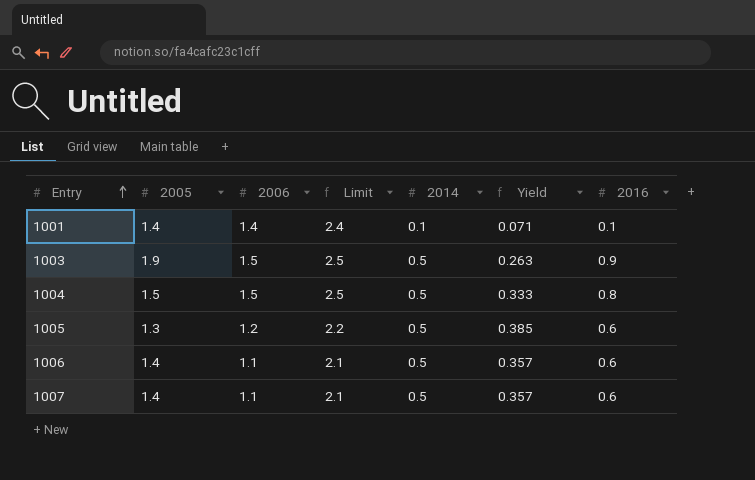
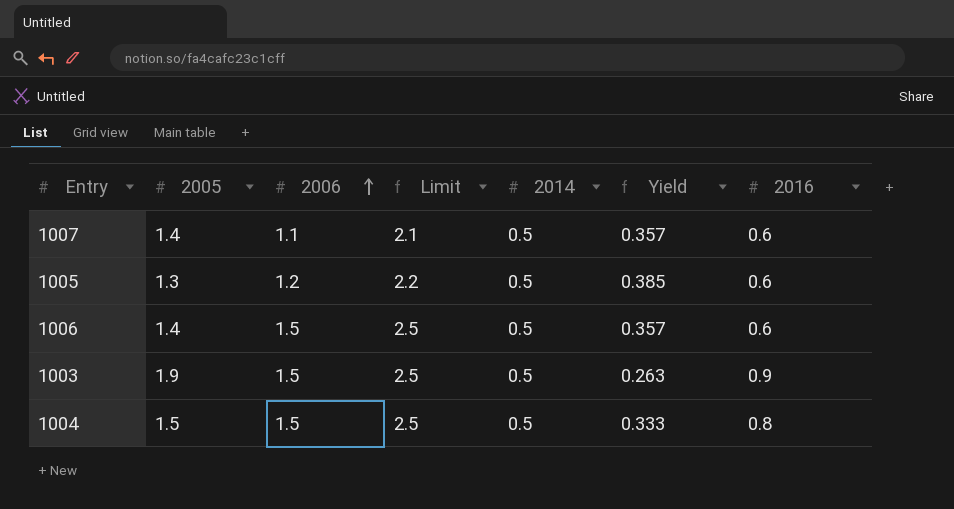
row order: Entry ascending -> 2006 ascending
row 1001: 1.4 | 1.4 | 2.4 | 0.1 | 0.071 | 0.1 -> none
1006 | 2006: 1.1 -> 1.5
1006 | Limit: 2.1 -> 2.5

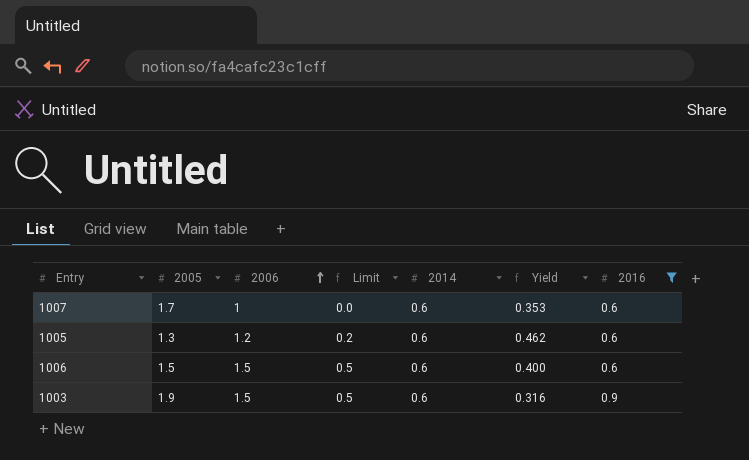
filter: none -> 2016 != 0.8
column Limit | formula: [2006] + 1 -> [2006] - 1
1007 | 2005: 1.4 -> 1.7
1007 | 2006: 1.1 -> 1
1007 | 2014: 0.5 -> 0.6
1007 | Yield: 0.357 -> 0.353
1005 | 2014: 0.5 -> 0.6
1005 | Yield: 0.385 -> 0.462
1006 | 2005: 1.4 -> 1.5
1006 | 2014: 0.5 -> 0.6
1006 | Yield: 0.357 -> 0.400
1003 | 2014: 0.5 -> 0.6
1003 | Yield: 0.263 -> 0.316

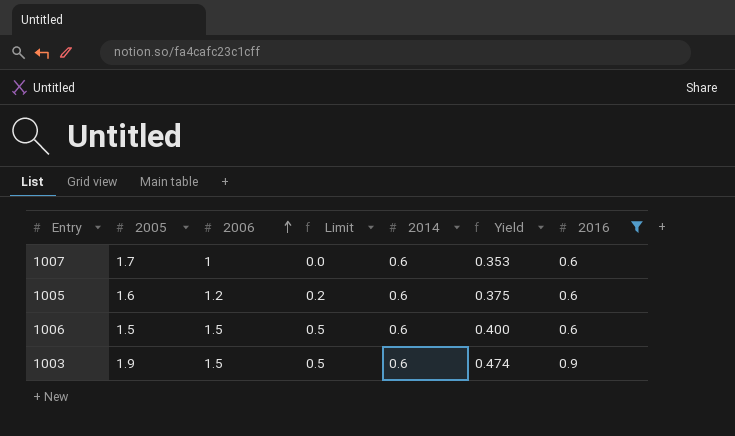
column Yield | formula: [2014] / [2005] -> [2016] / [2005]
1005 | 2005: 1.3 -> 1.6

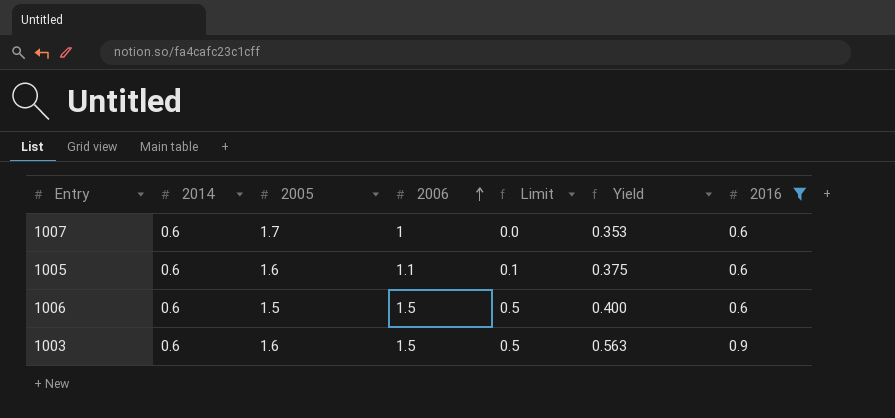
column 2014 | position: 5 -> 2
1005 | 2006: 1.2 -> 1.1
1005 | Limit: 0.2 -> 0.1
1003 | 2005: 1.9 -> 1.6
1003 | Yield: 0.474 -> 0.563

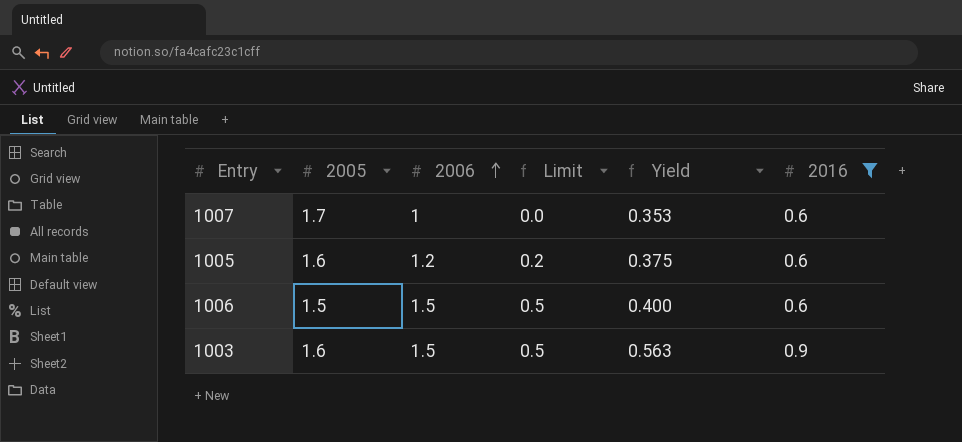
column 2014 | position: 2 -> none
1005 | 2006: 1.1 -> 1.2
1005 | Limit: 0.1 -> 0.2

